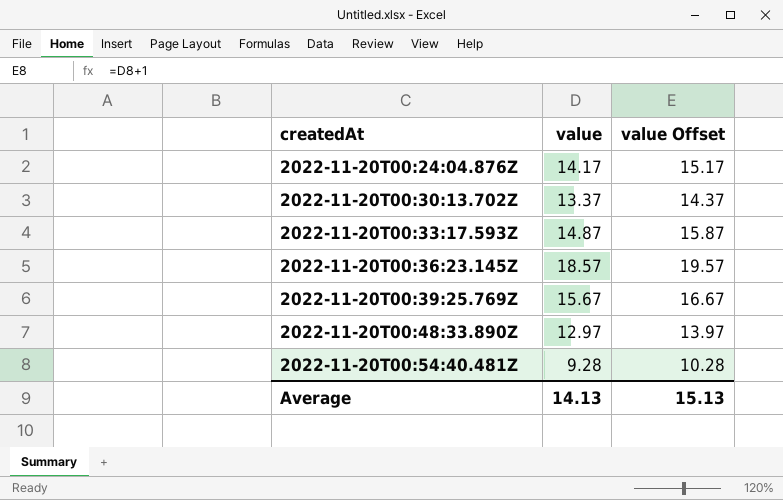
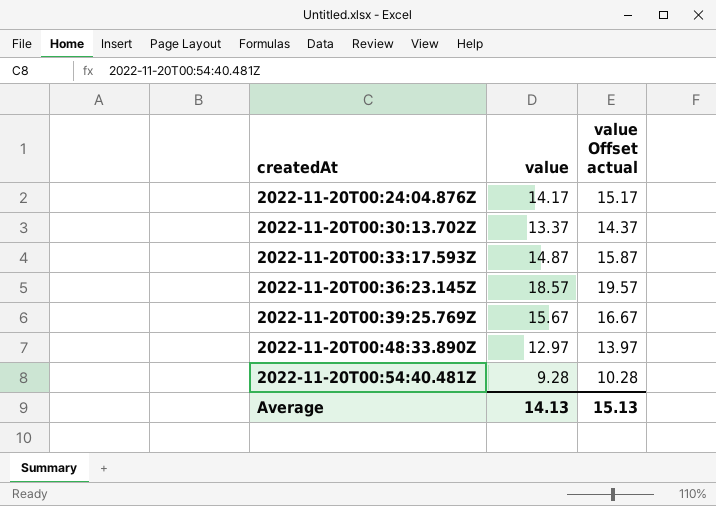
column name: value Offset -> value Offset actual

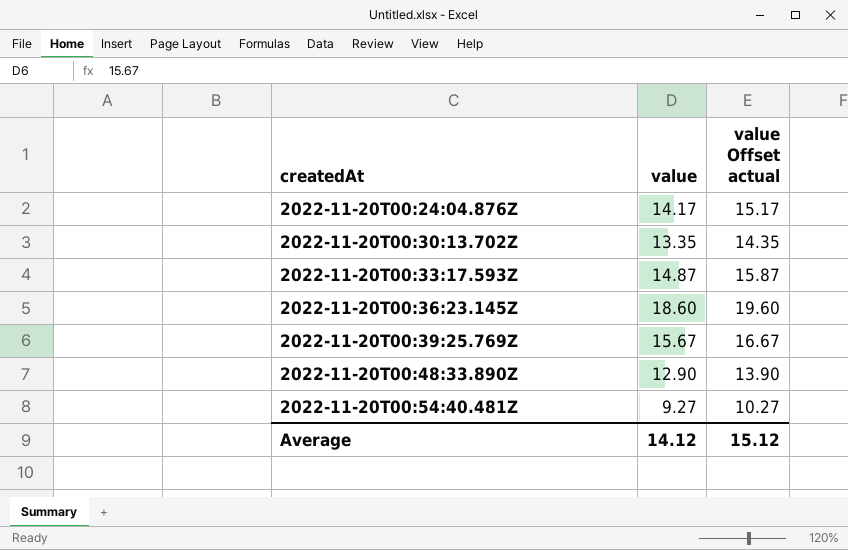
2022-11-20T00:30:13.702Z | value: 13.37 -> 13.35
2022-11-20T00:30:13.702Z | value Offset actual: 14.37 -> 14.35
2022-11-20T00:36:23.145Z | value: 18.57 -> 18.60
2022-11-20T00:36:23.145Z | value Offset actual: 19.57 -> 19.60
2022-11-20T00:48:33.890Z | value: 12.97 -> 12.90
2022-11-20T00:48:33.890Z | value Offset actual: 13.97 -> 13.90
2022-11-20T00:54:40.481Z | value: 9.28 -> 9.27
2022-11-20T00:54:40.481Z | value Offset actual: 10.28 -> 10.27
Average | value: 14.13 -> 14.12
Average | value Offset actual: 15.13 -> 15.12

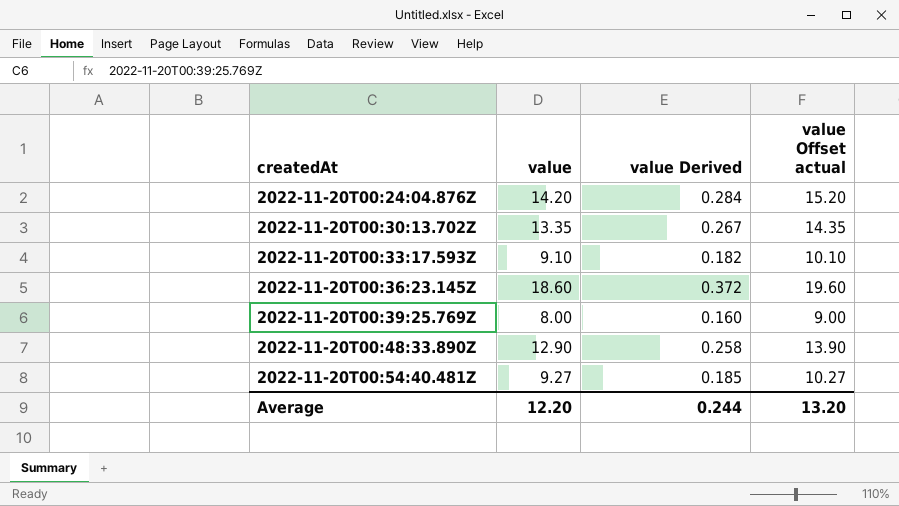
column value Derived | formula: none -> [value] * 0.02
2022-11-20T00:24:04.876Z | value: 14.17 -> 14.20
2022-11-20T00:24:04.876Z | value Offset actual: 15.17 -> 15.20
2022-11-20T00:33:17.593Z | value: 14.87 -> 9.10
2022-11-20T00:33:17.593Z | value Offset actual: 15.87 -> 10.10
2022-11-20T00:39:25.769Z | value: 15.67 -> 8.00
2022-11-20T00:39:25.769Z | value Offset actual: 16.67 -> 9.00
Average | value: 14.12 -> 12.20
Average | value Offset actual: 15.12 -> 13.20

